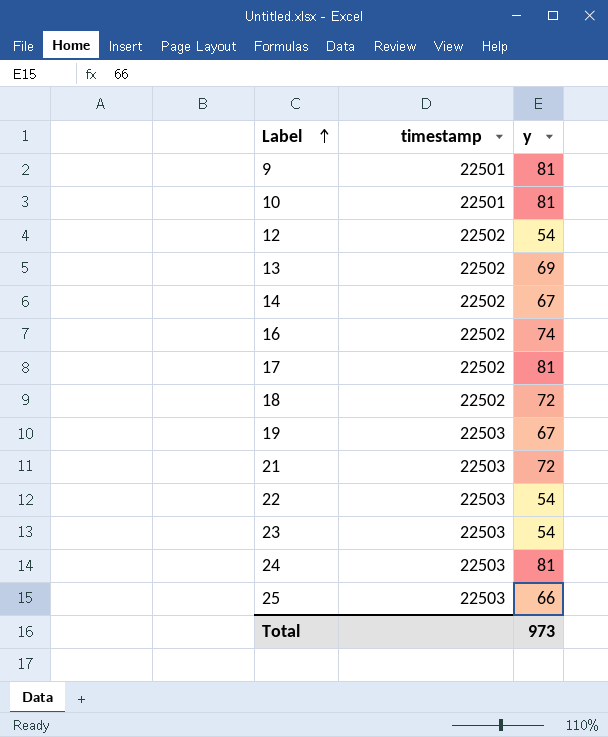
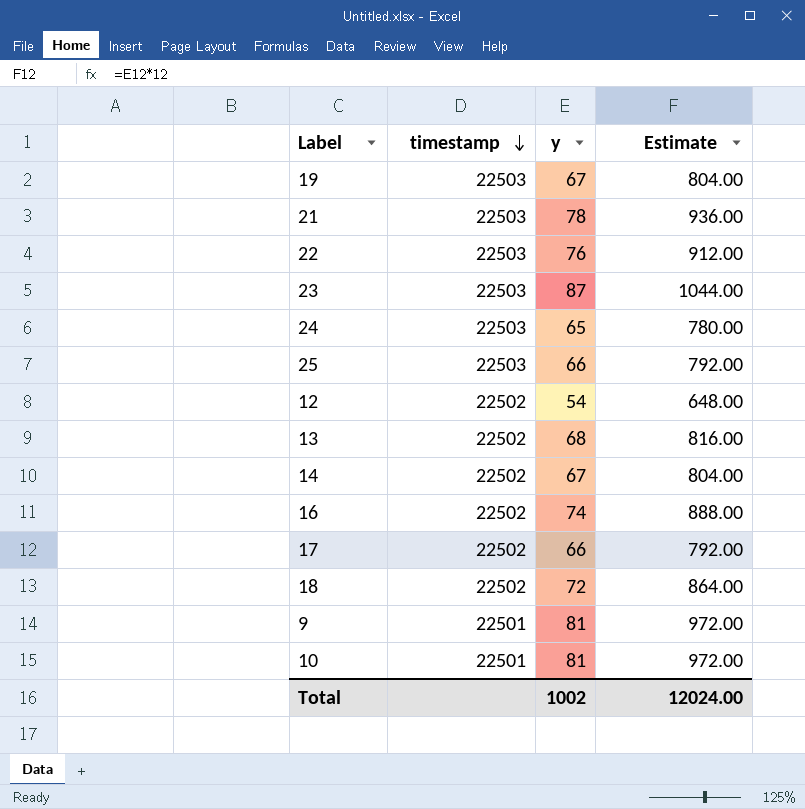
row order: Label ascending -> timestamp descending
column Estimate | formula: none -> [y] * 12
21 | y: 72 -> 78
22 | y: 54 -> 76
23 | y: 54 -> 87
24 | y: 81 -> 65
13 | y: 69 -> 68
17 | y: 81 -> 66
Total | y: 973 -> 1002

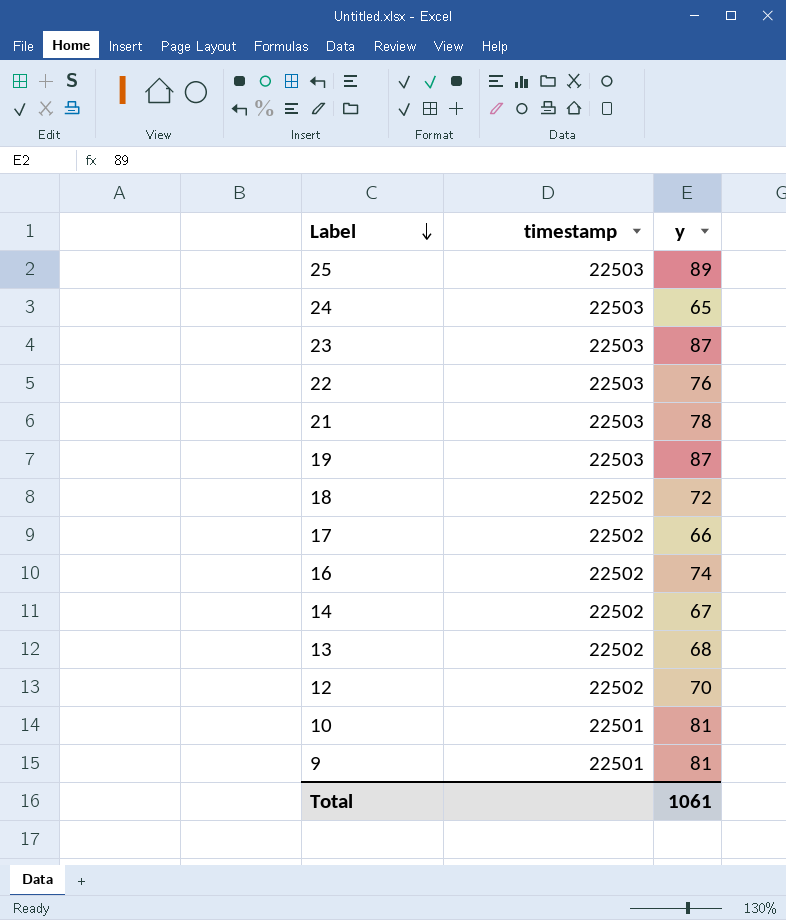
row order: timestamp descending -> Label descending
column Estimate | formula: [y] * 12 -> none
25 | y: 66 -> 89
19 | y: 67 -> 87
12 | y: 54 -> 70
Total | y: 1002 -> 1061

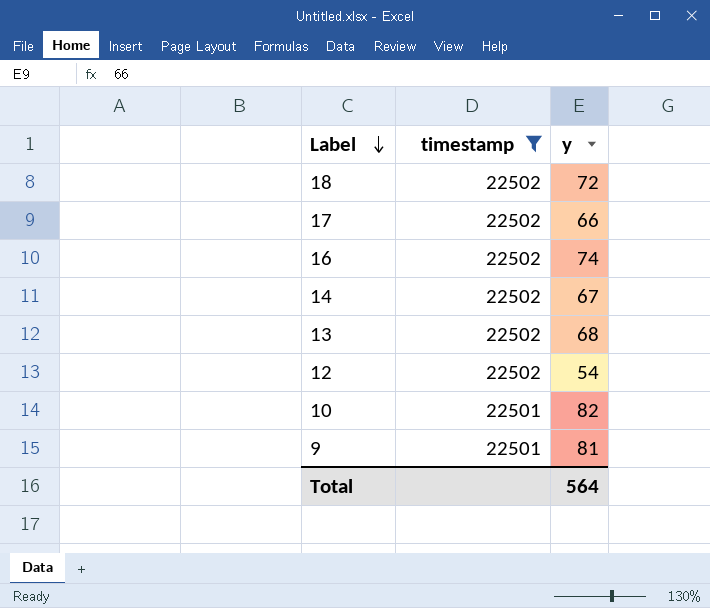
filter: none -> timestamp != 22503
12 | y: 70 -> 54
10 | y: 81 -> 82
Total | y: 1061 -> 564

